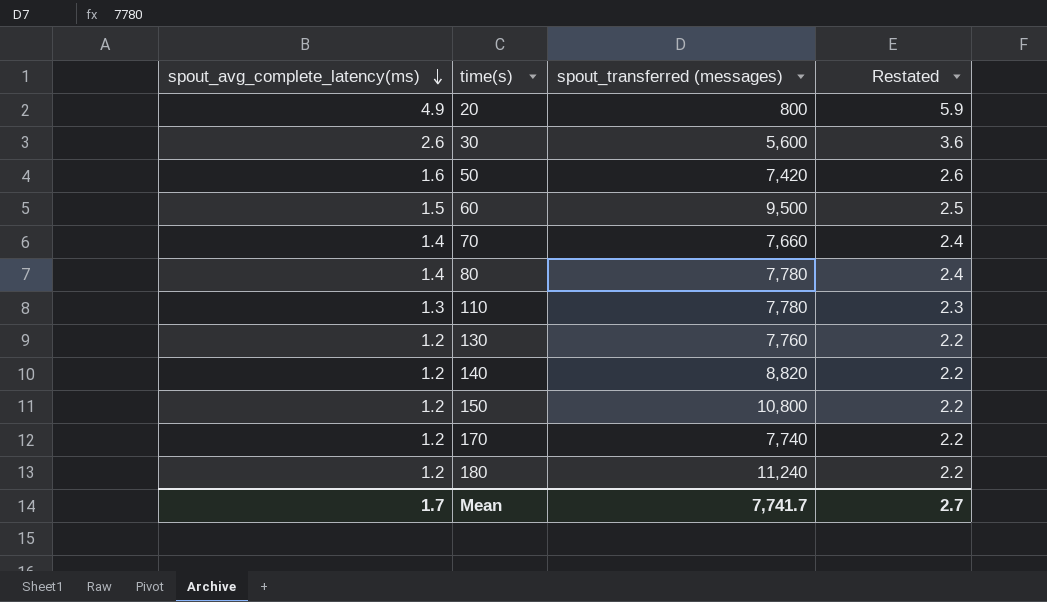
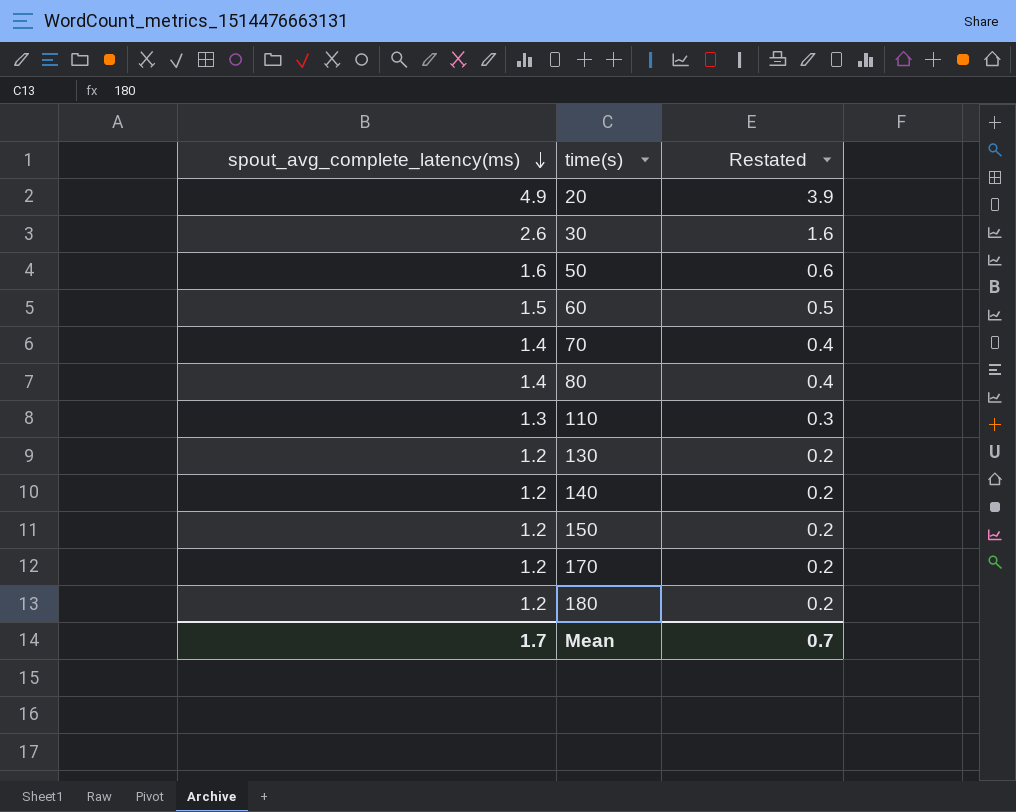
column spout_transferred (messages) | position: 3 -> none
column Restated | formula: [spout_avg_complete_latency(ms)] + 1 -> [spout_avg_complete_latency(ms)] - 1
Mean | Restated: 2.7 -> 0.7

